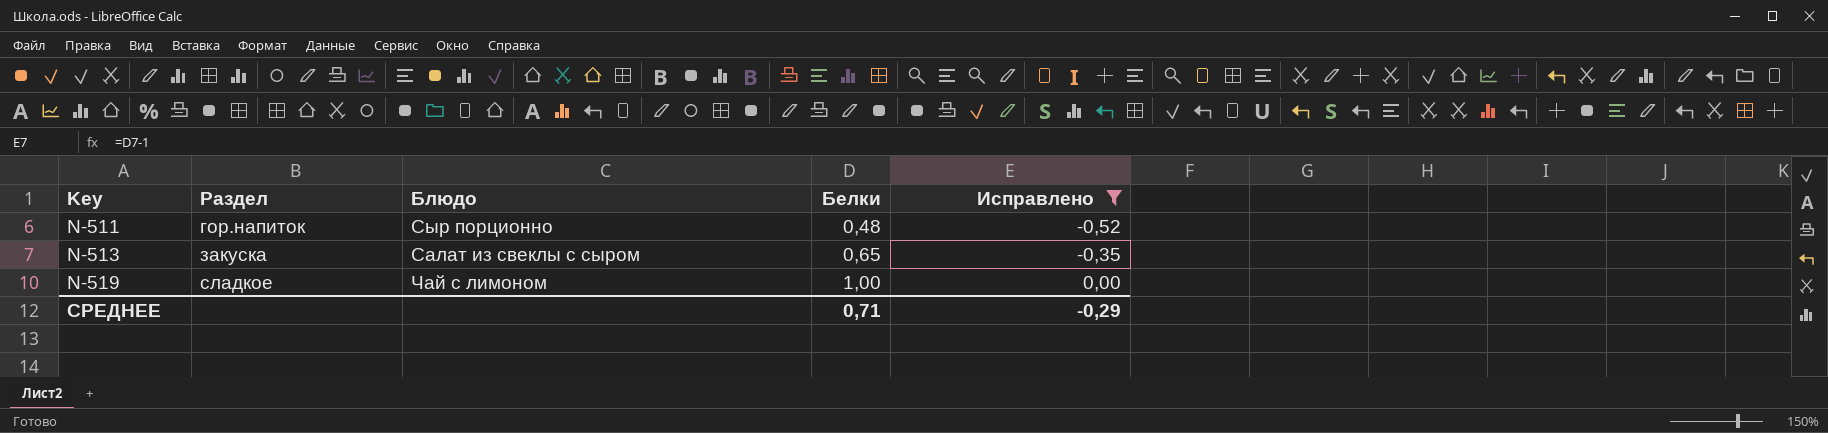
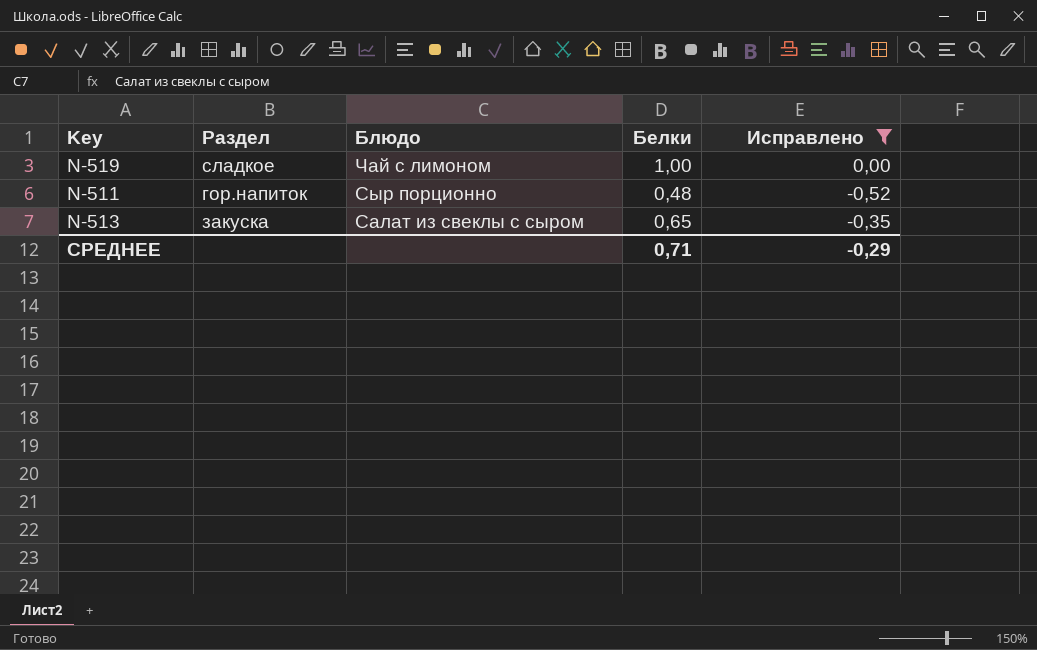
row order: Key ascending -> Блюдо descending

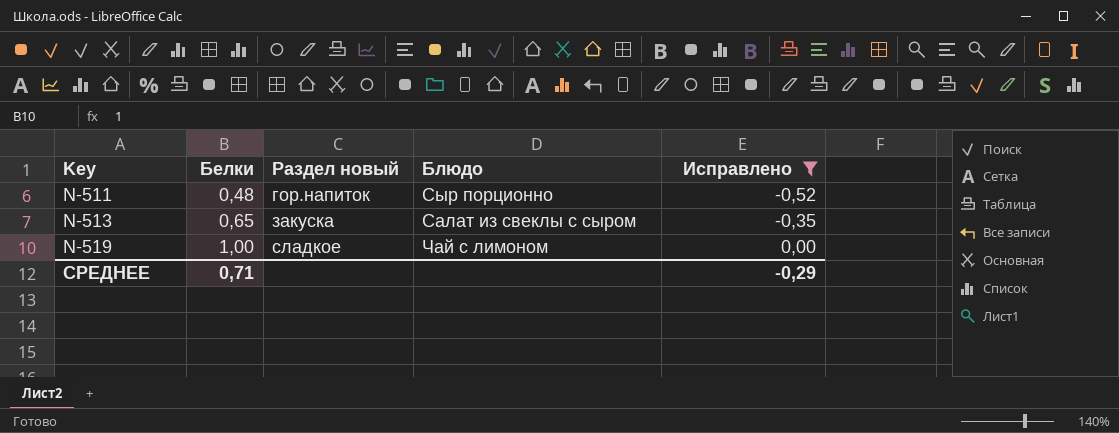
row order: Блюдо descending -> Key ascending
column Белки | position: 4 -> 2
column name: Раздел -> Раздел новый

